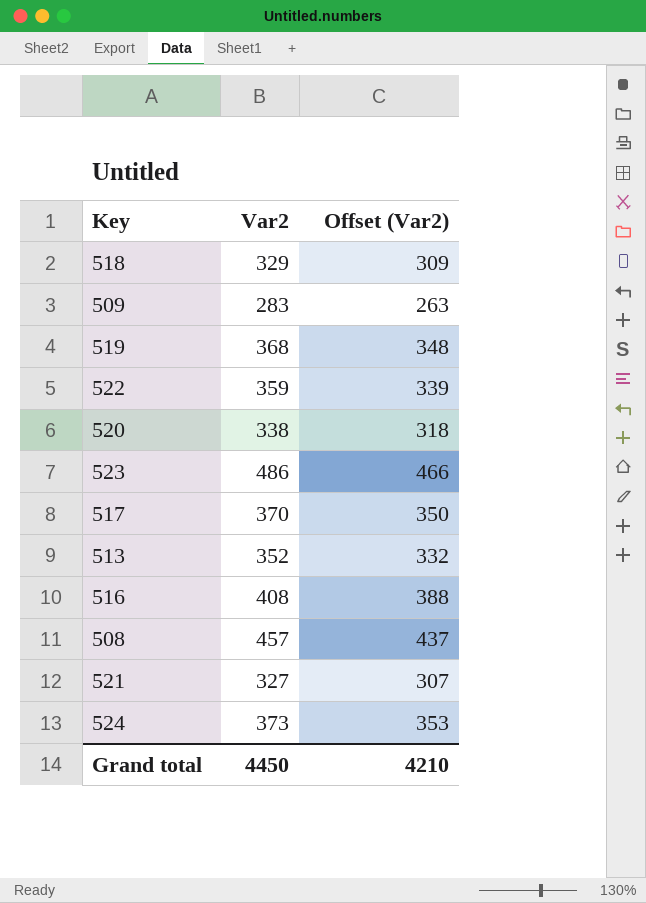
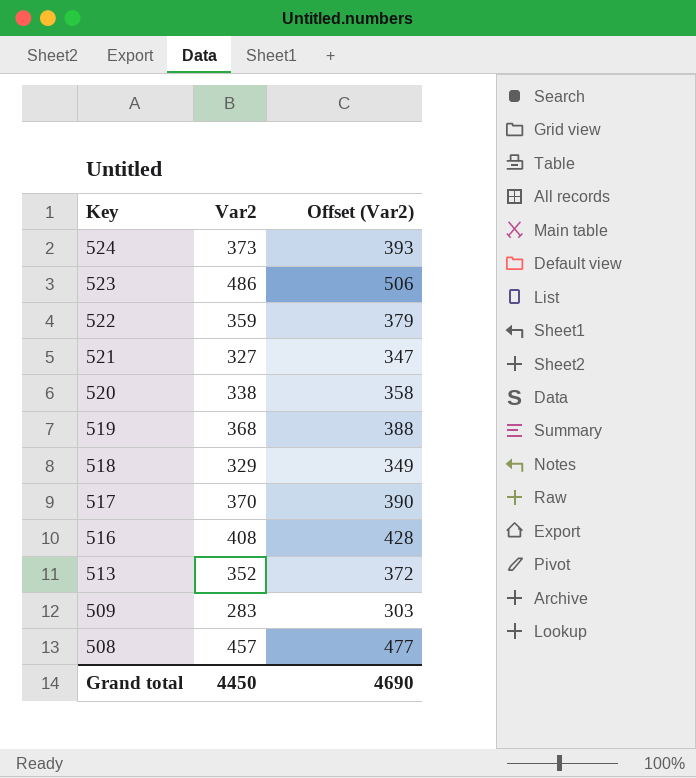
row order: none -> Key descending
column Offset (Var2) | formula: [Var2] - 20 -> [Var2] + 20
Grand total | Offset (Var2): 4210 -> 4690

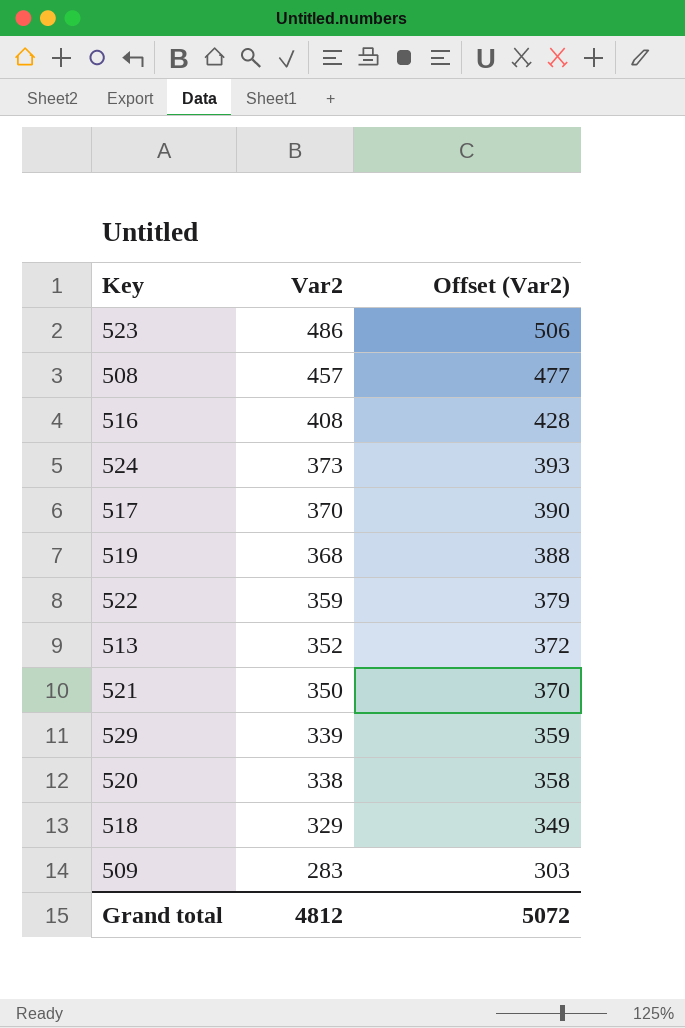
row order: Key descending -> Var2 descending
521 | Var2: 327 -> 350
521 | Offset (Var2): 347 -> 370
row 529: none -> 339 | 359
Grand total | Var2: 4450 -> 4812
Grand total | Offset (Var2): 4690 -> 5072

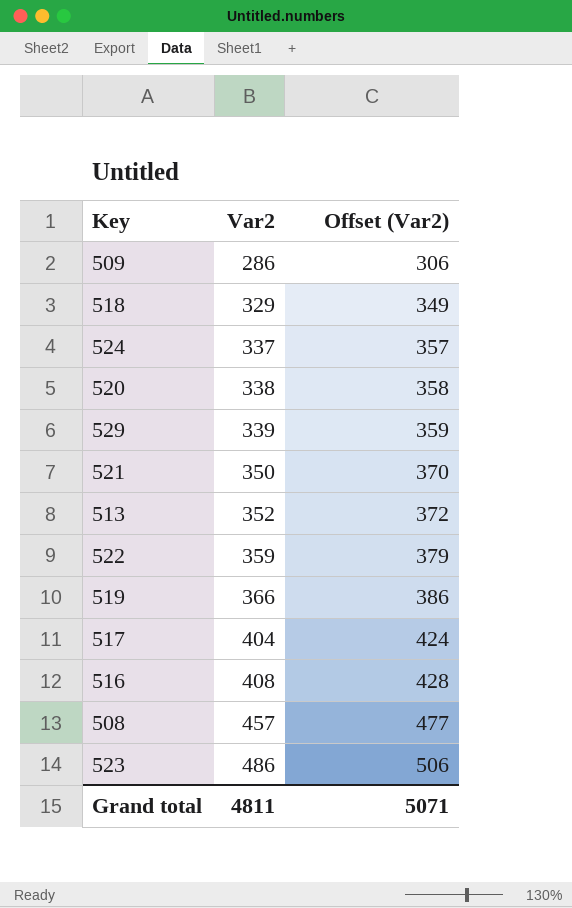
row order: Var2 descending -> Var2 ascending
509 | Var2: 283 -> 286
509 | Offset (Var2): 303 -> 306
524 | Var2: 373 -> 337
524 | Offset (Var2): 393 -> 357
519 | Var2: 368 -> 366
519 | Offset (Var2): 388 -> 386
517 | Var2: 370 -> 404
517 | Offset (Var2): 390 -> 424
Grand total | Var2: 4812 -> 4811
Grand total | Offset (Var2): 5072 -> 5071

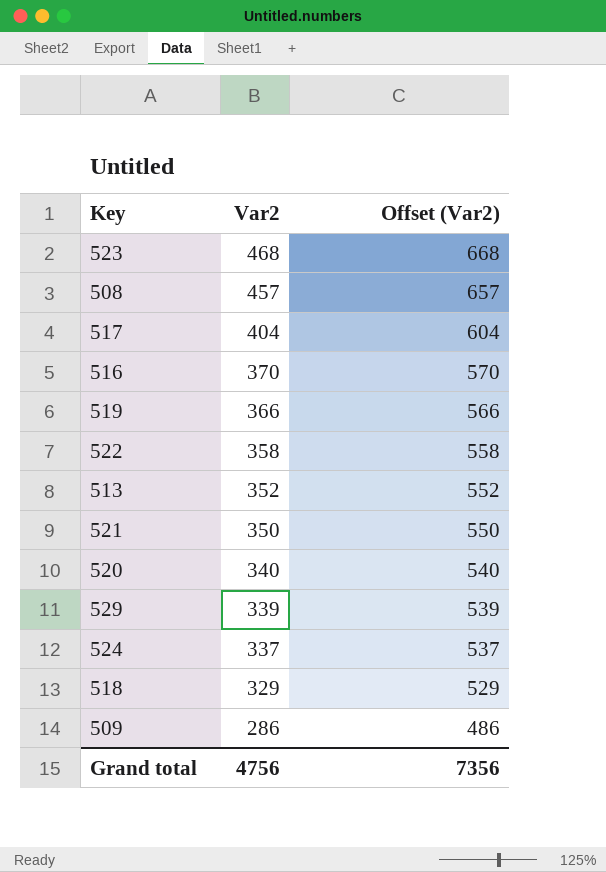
row order: Var2 ascending -> Var2 descending
column Offset (Var2) | formula: [Var2] + 20 -> [Var2] + 200
523 | Var2: 486 -> 468
516 | Var2: 408 -> 370
522 | Var2: 359 -> 358
520 | Var2: 338 -> 340
Grand total | Var2: 4811 -> 4756
Grand total | Offset (Var2): 5071 -> 7356

